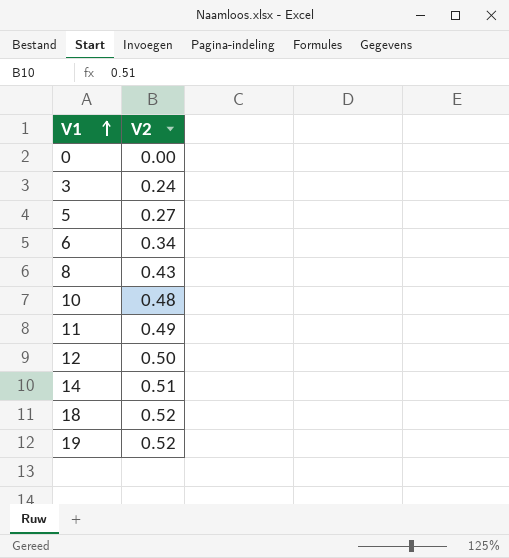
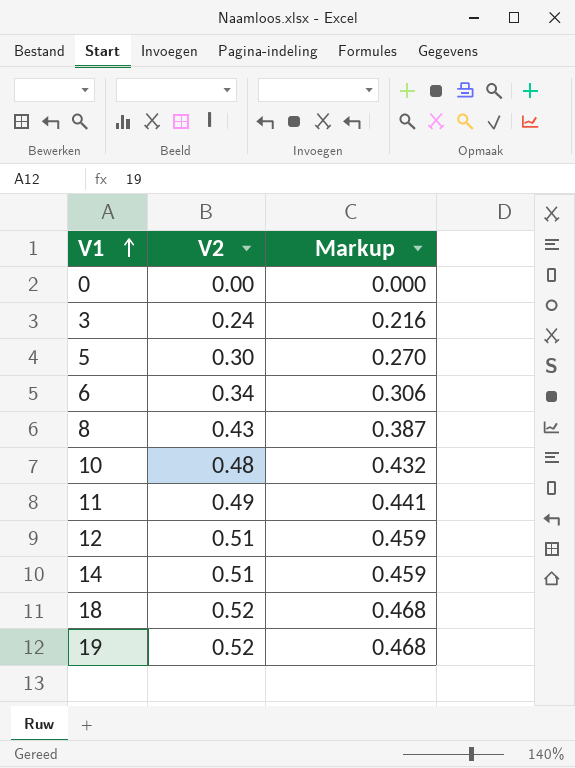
column Markup | formula: none -> [V2] * 0.9
5 | V2: 0.27 -> 0.30
12 | V2: 0.50 -> 0.51

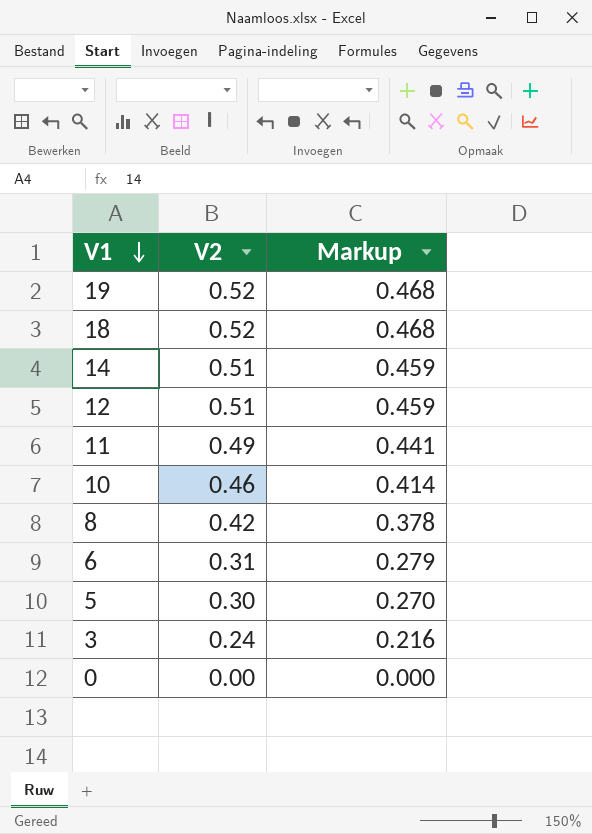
row order: V1 ascending -> V1 descending
10 | V2: 0.48 -> 0.46
10 | Markup: 0.432 -> 0.414
8 | V2: 0.43 -> 0.42
8 | Markup: 0.387 -> 0.378
6 | V2: 0.34 -> 0.31
6 | Markup: 0.306 -> 0.279

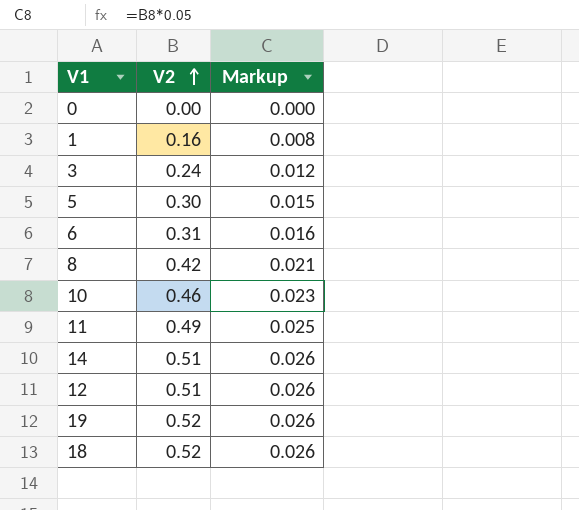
row order: V1 descending -> V2 ascending
column Markup | formula: [V2] * 0.9 -> [V2] * 0.05
row 1: none -> 0.16 | 0.008

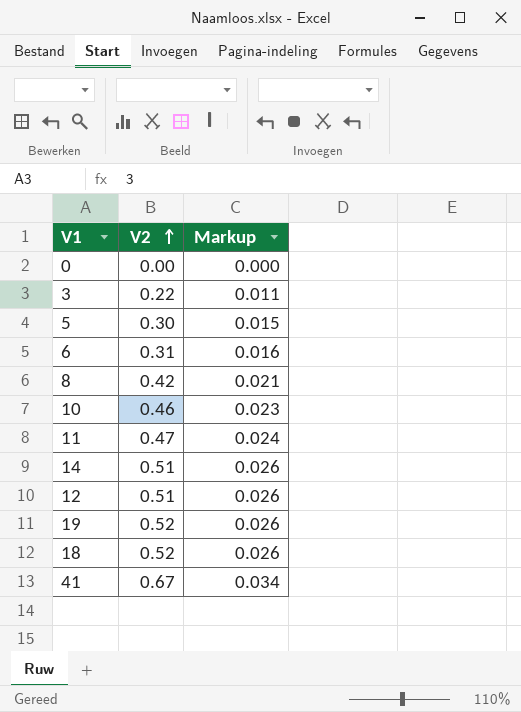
row 1: 0.16 | 0.008 -> none
3 | V2: 0.24 -> 0.22
3 | Markup: 0.012 -> 0.011
11 | V2: 0.49 -> 0.47
11 | Markup: 0.025 -> 0.024
row 41: none -> 0.67 | 0.034

